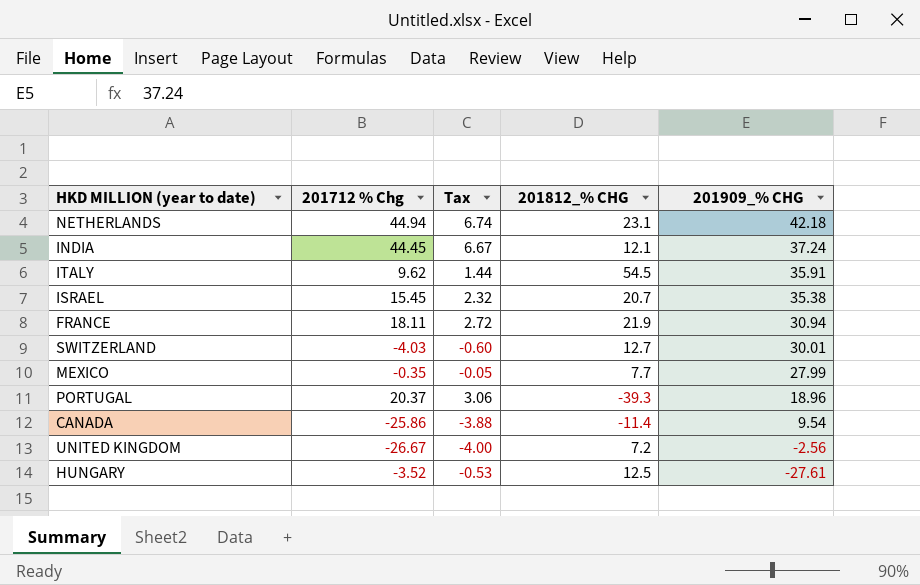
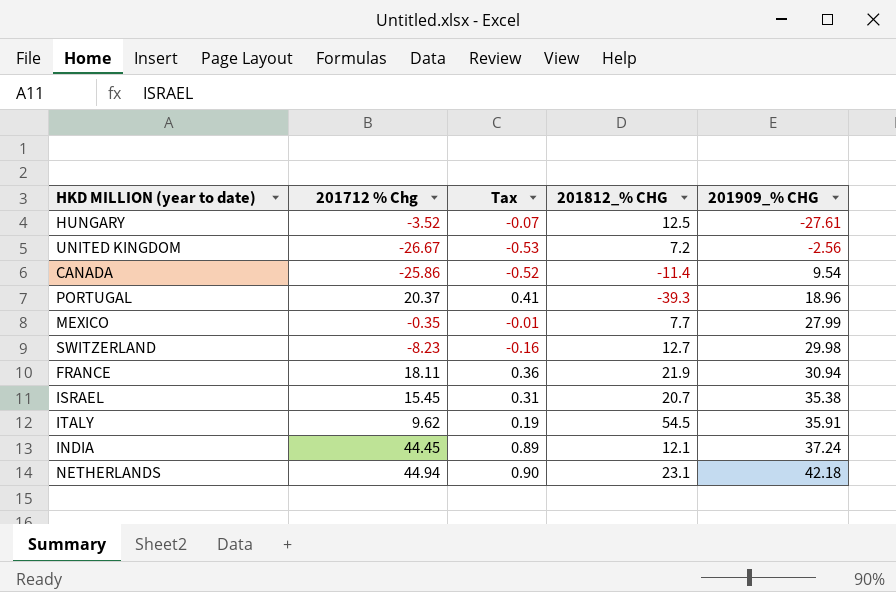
row order: 201909_% CHG descending -> 201909_% CHG ascending
column Tax | formula: [201712 % Chg] * 0.15 -> [201712 % Chg] * 0.02
SWITZERLAND | 201712 % Chg: -4.03 -> -8.23
SWITZERLAND | 201909_% CHG: 30.01 -> 29.98

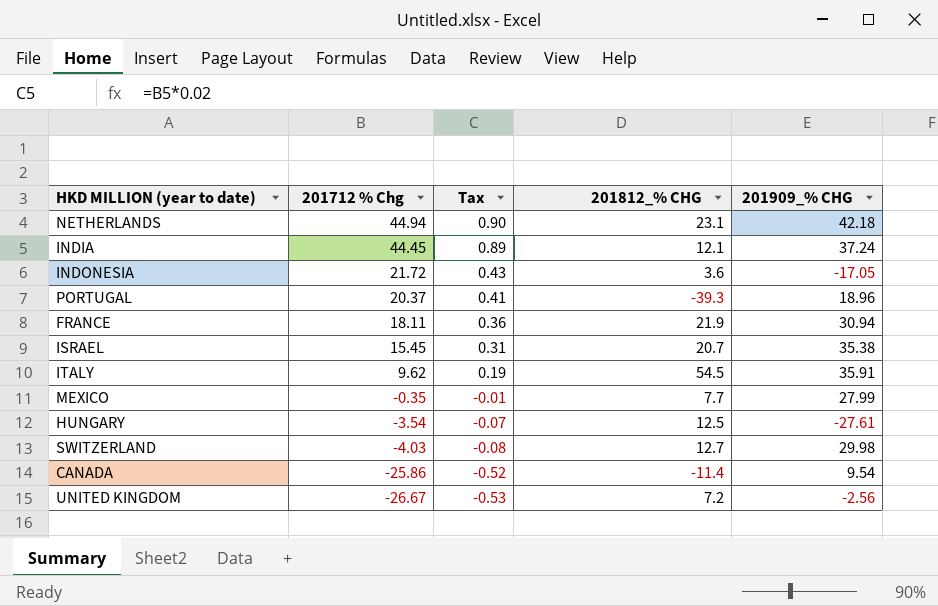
row order: 201909_% CHG ascending -> 201712 % Chg descending
row INDONESIA: none -> 21.72 | 0.43 | 3.6 | -17.05
HUNGARY | 201712 % Chg: -3.52 -> -3.54
SWITZERLAND | 201712 % Chg: -8.23 -> -4.03
SWITZERLAND | Tax: -0.16 -> -0.08

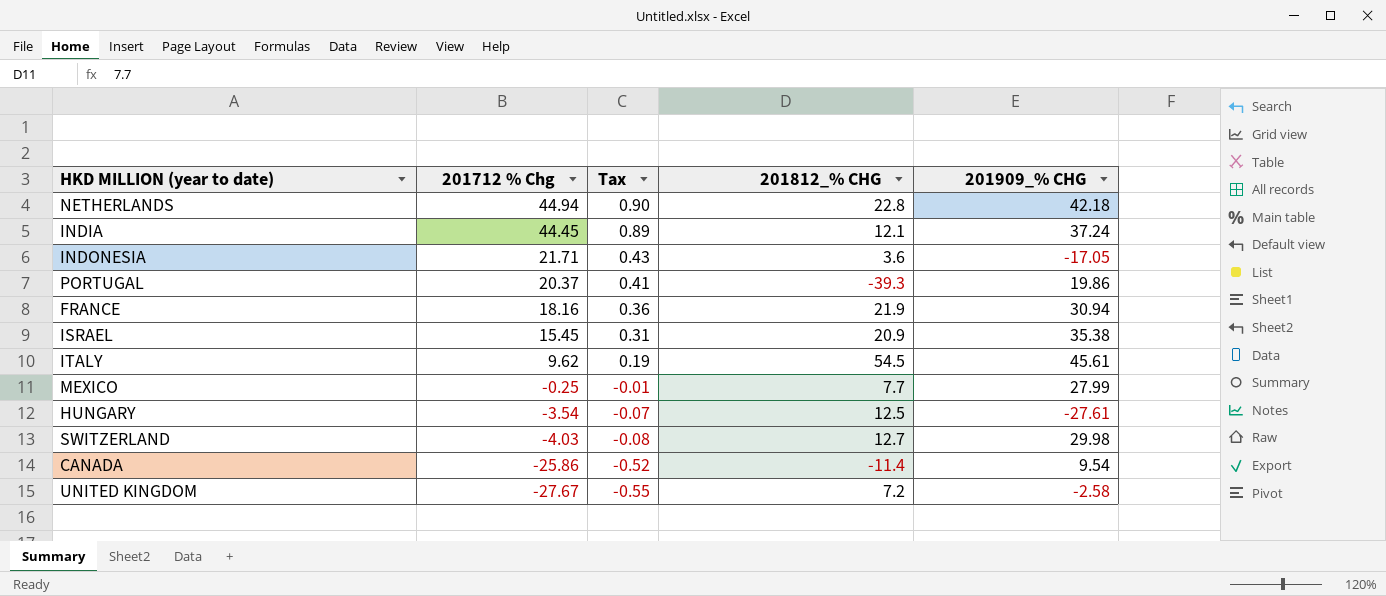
NETHERLANDS | 201812_% CHG: 23.1 -> 22.8
INDONESIA | 201712 % Chg: 21.72 -> 21.71
PORTUGAL | 201909_% CHG: 18.96 -> 19.86
FRANCE | 201712 % Chg: 18.11 -> 18.16
ISRAEL | 201812_% CHG: 20.7 -> 20.9
ITALY | 201909_% CHG: 35.91 -> 45.61
MEXICO | 201712 % Chg: -0.35 -> -0.25
UNITED KINGDOM | 201712 % Chg: -26.67 -> -27.67
UNITED KINGDOM | Tax: -0.53 -> -0.55
UNITED KINGDOM | 201909_% CHG: -2.56 -> -2.58

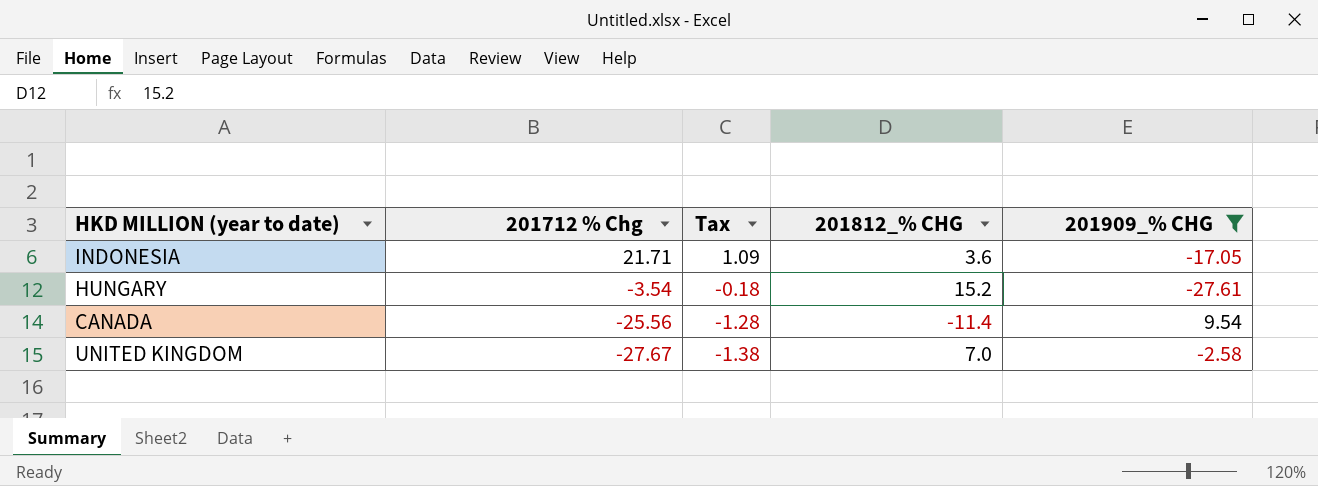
filter: none -> 201909_% CHG <= 9.54
column Tax | formula: [201712 % Chg] * 0.02 -> [201712 % Chg] * 0.05
HUNGARY | 201812_% CHG: 12.5 -> 15.2
CANADA | 201712 % Chg: -25.86 -> -25.56
UNITED KINGDOM | 201812_% CHG: 7.2 -> 7.0

